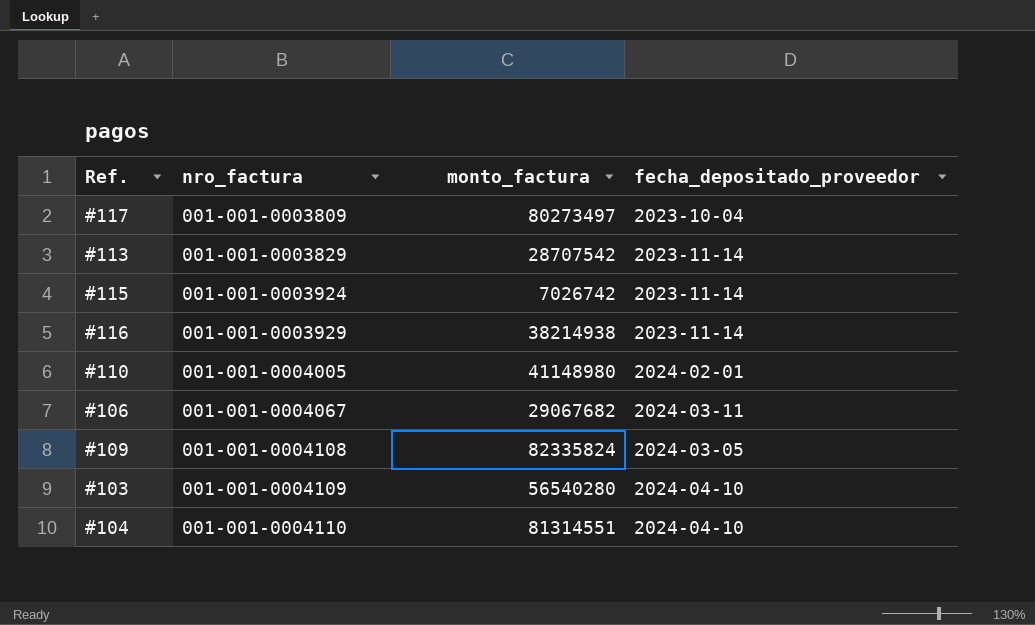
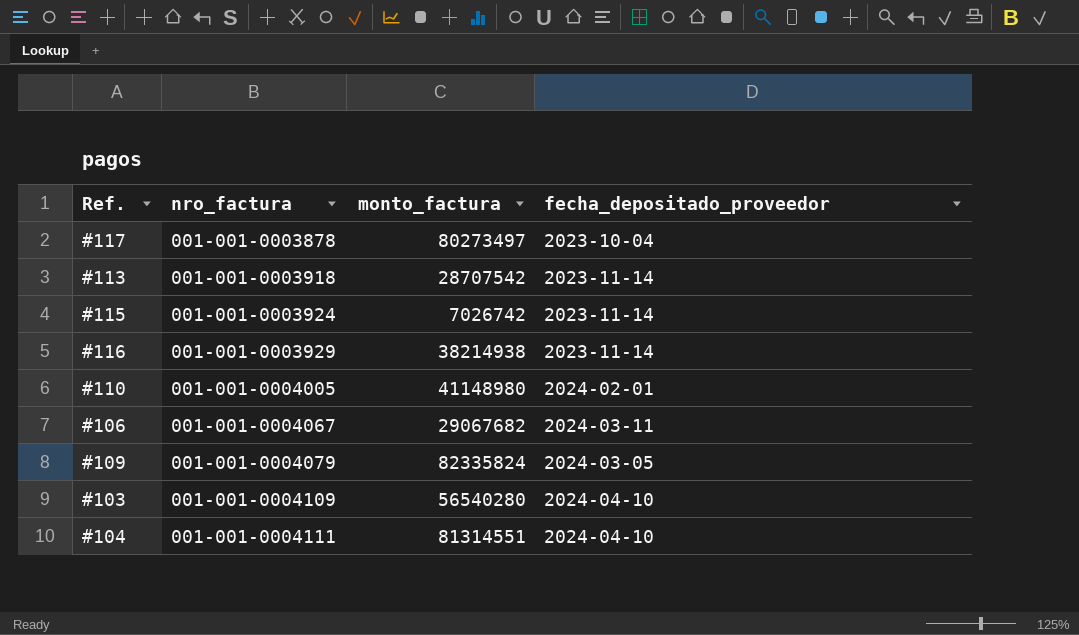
#117 | nro_factura: 001-001-0003809 -> 001-001-0003878
#113 | nro_factura: 001-001-0003829 -> 001-001-0003918
#109 | nro_factura: 001-001-0004108 -> 001-001-0004079
#104 | nro_factura: 001-001-0004110 -> 001-001-0004111

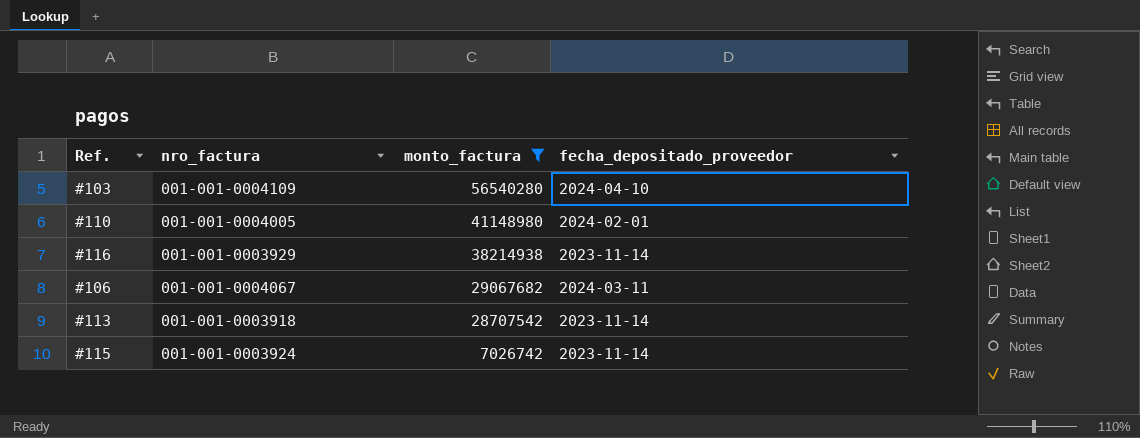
filter: none -> monto_factura <= 56540280
row order: nro_factura ascending -> monto_factura descending

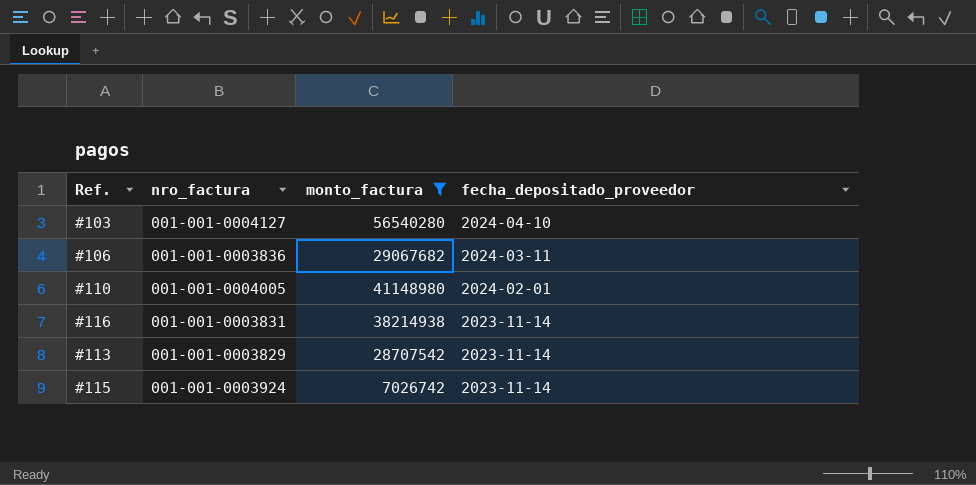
row order: monto_factura descending -> fecha_depositado_proveedor descending
#103 | nro_factura: 001-001-0004109 -> 001-001-0004127
#106 | nro_factura: 001-001-0004067 -> 001-001-0003836
#116 | nro_factura: 001-001-0003929 -> 001-001-0003831
#113 | nro_factura: 001-001-0003918 -> 001-001-0003829

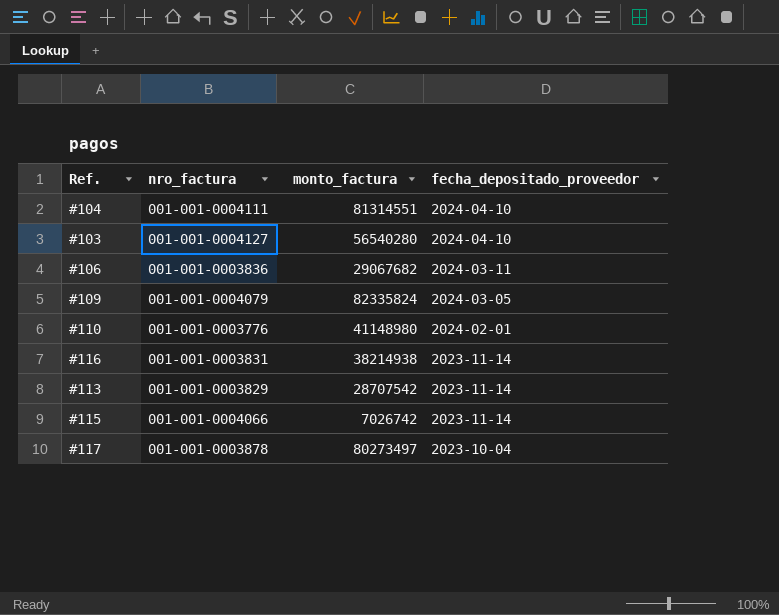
filter: monto_factura <= 56540280 -> none
#110 | nro_factura: 001-001-0004005 -> 001-001-0003776
#115 | nro_factura: 001-001-0003924 -> 001-001-0004066

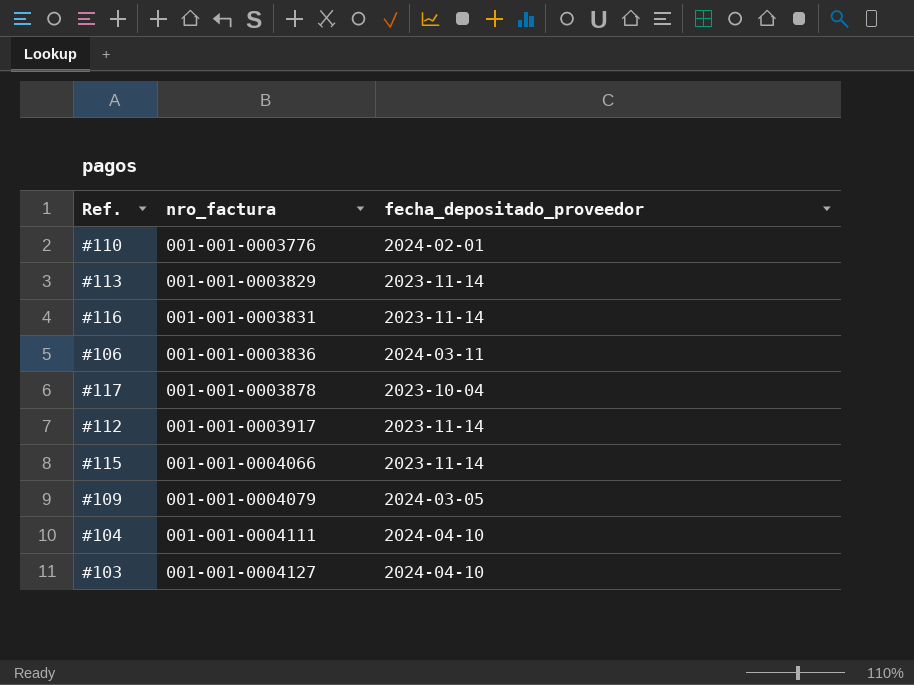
row order: fecha_depositado_proveedor descending -> nro_factura ascending
column monto_factura | position: 3 -> none
row #112: none -> 001-001-0003917 | 2023-11-14

